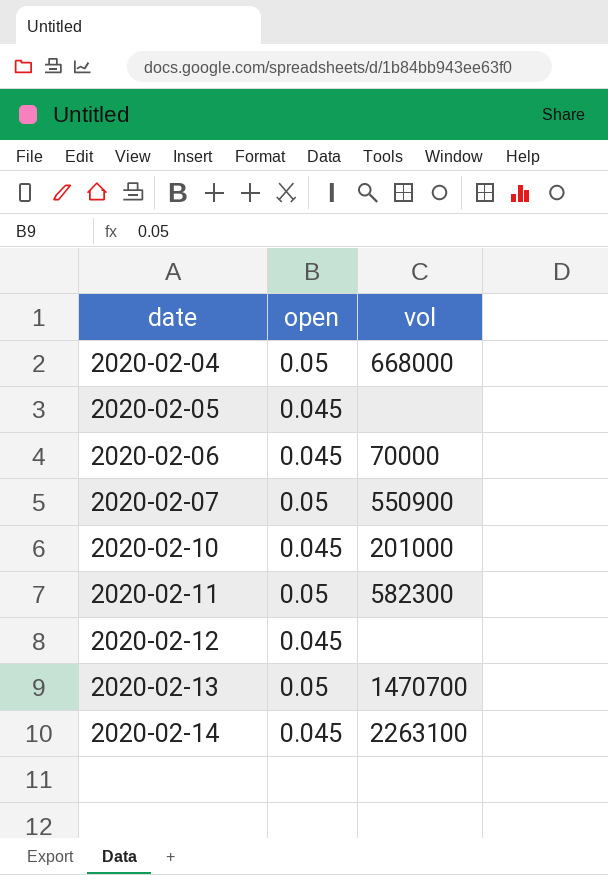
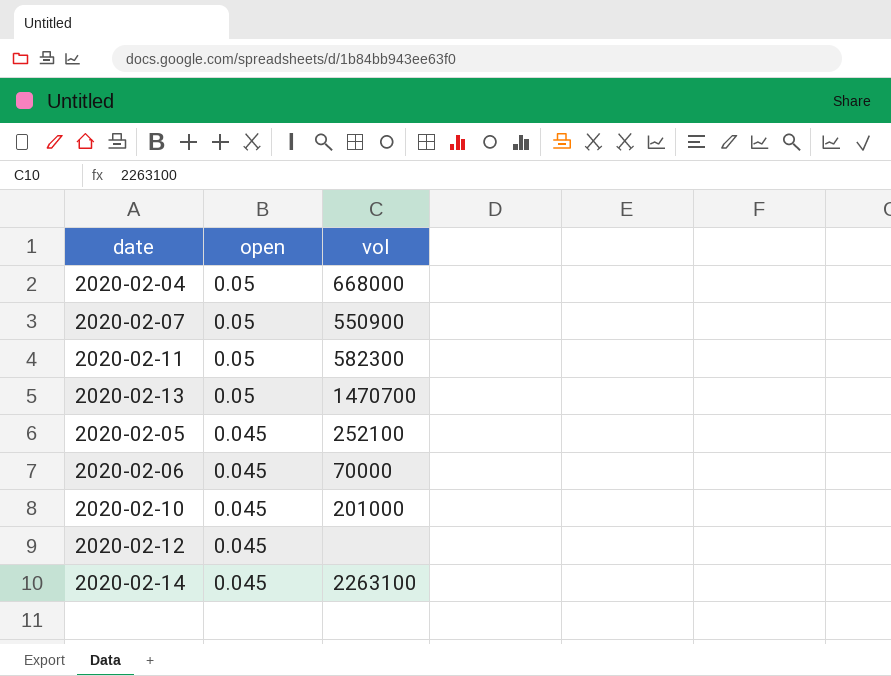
row order: date ascending -> open descending
2020-02-05 | vol: none -> 252100

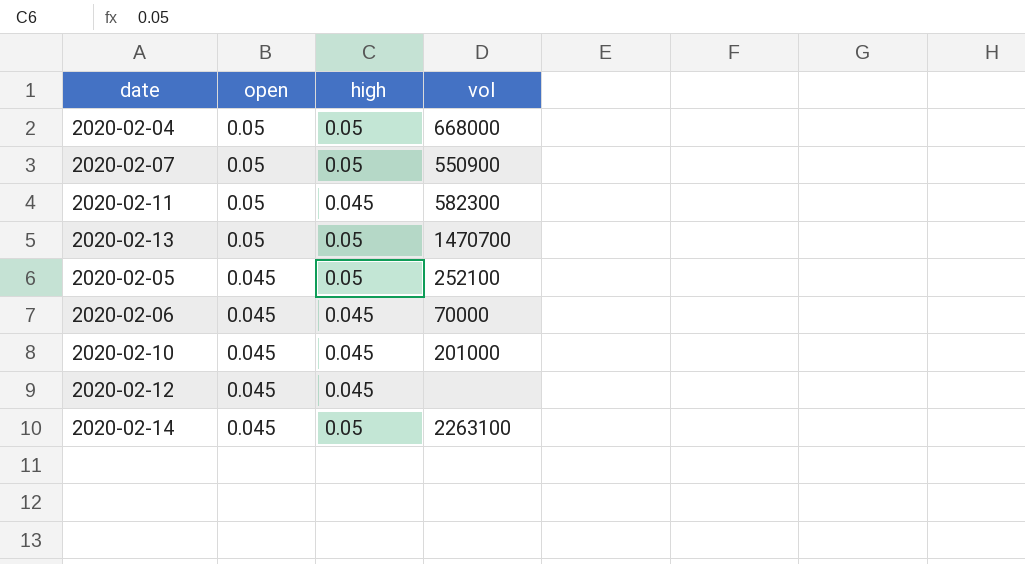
column high | position: none -> 3

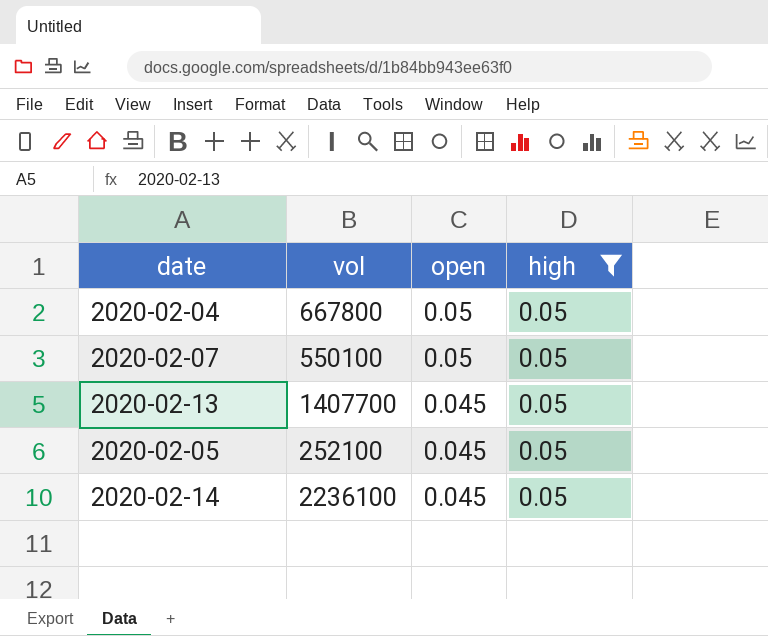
filter: none -> high = 0.05
column vol | position: 4 -> 2
2020-02-04 | vol: 668000 -> 667800
2020-02-07 | vol: 550900 -> 550100
2020-02-13 | vol: 1470700 -> 1407700
2020-02-13 | open: 0.05 -> 0.045
2020-02-14 | vol: 2263100 -> 2236100

